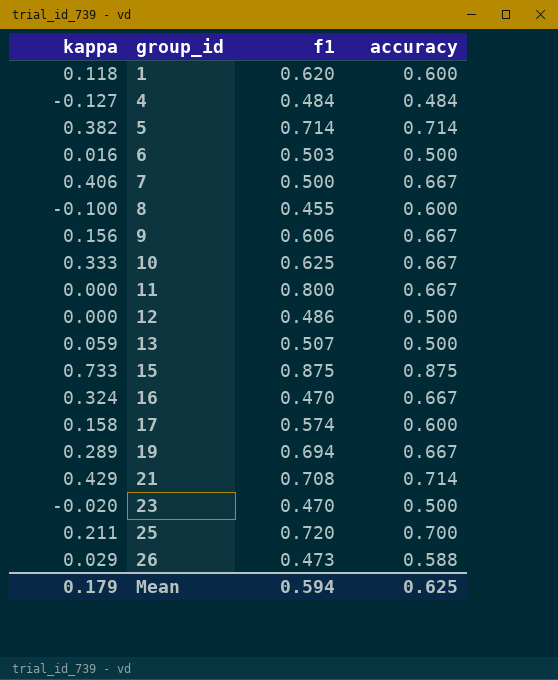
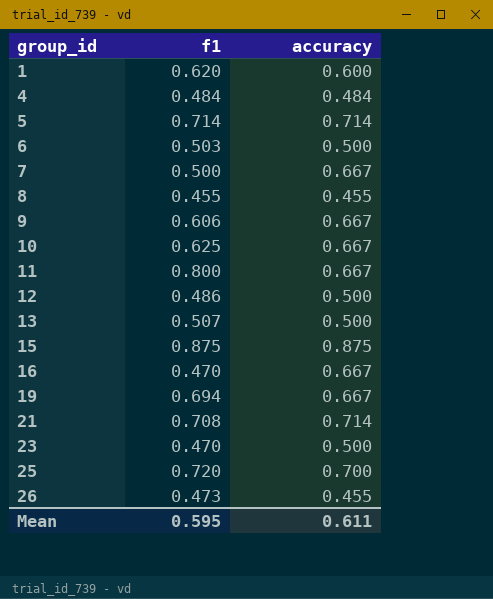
column kappa | position: 1 -> none
row 17: 0.158 | 0.574 | 0.600 -> none
8 | accuracy: 0.600 -> 0.455
26 | accuracy: 0.588 -> 0.455
Mean | f1: 0.594 -> 0.595
Mean | accuracy: 0.625 -> 0.611

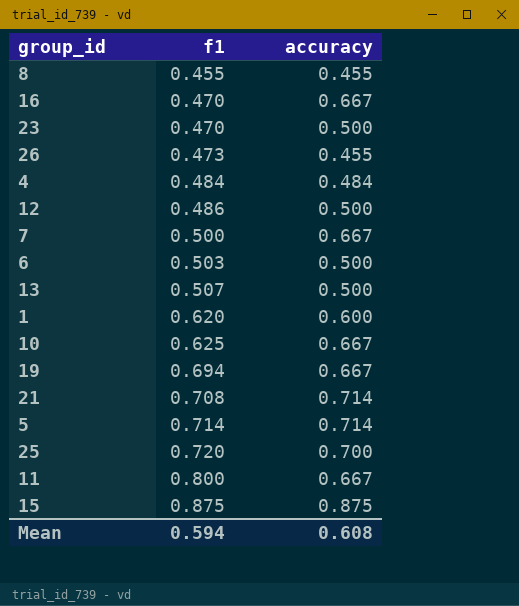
row order: group_id ascending -> f1 ascending
row 9: 0.606 | 0.667 -> none
Mean | f1: 0.595 -> 0.594
Mean | accuracy: 0.611 -> 0.608

